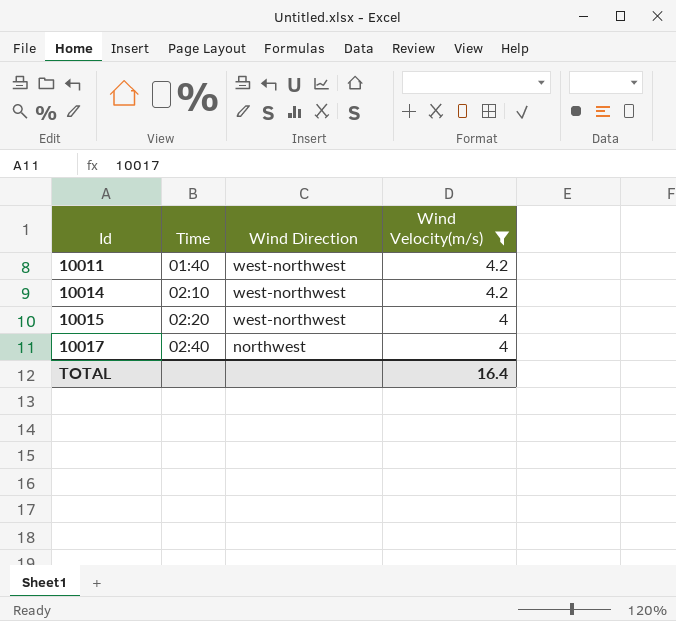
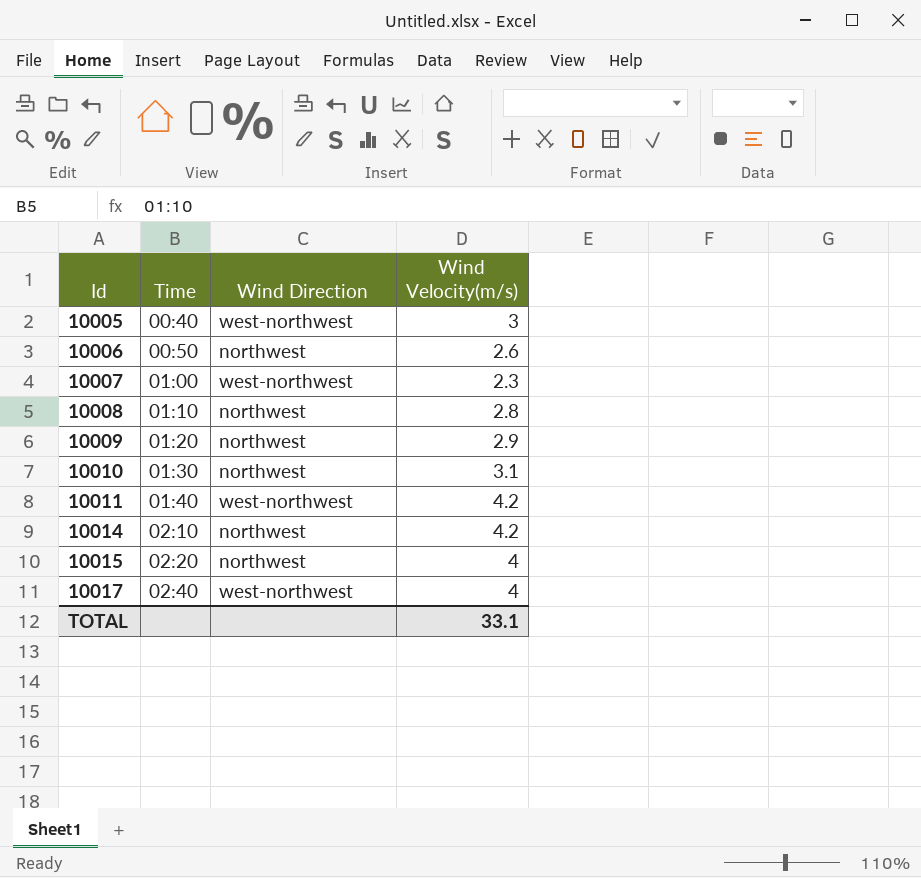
filter: Wind Velocity(m/s) >= 4 -> none
10014 | Wind Direction: west-northwest -> northwest
10015 | Wind Direction: west-northwest -> northwest
10017 | Wind Direction: northwest -> west-northwest
TOTAL | Wind Velocity(m/s): 16.4 -> 33.1

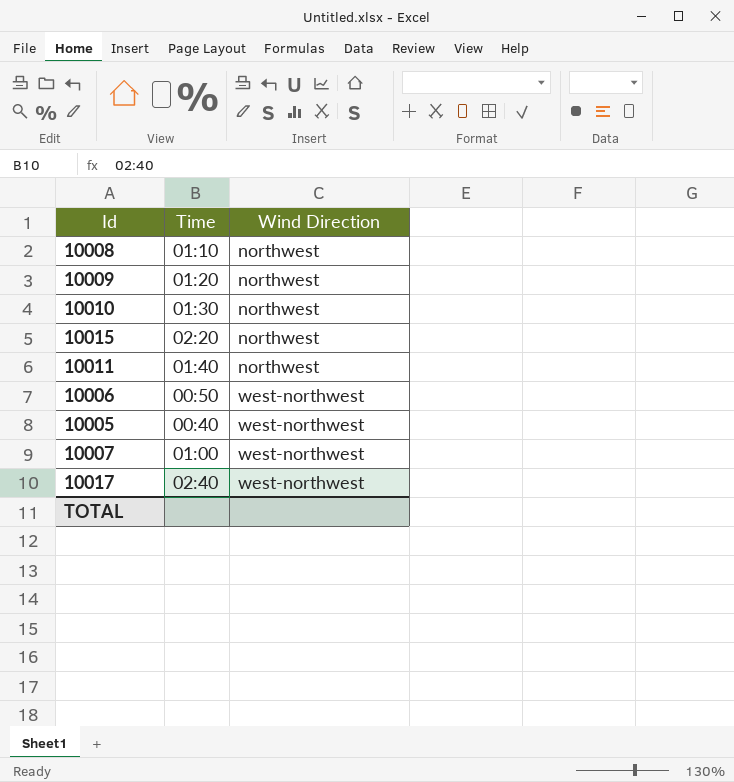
row order: Id ascending -> Wind Direction ascending
column Wind Velocity(m/s) | position: 4 -> none
row 10014: 02:10 | northwest | 4.2 -> none
10011 | Wind Direction: west-northwest -> northwest
10006 | Wind Direction: northwest -> west-northwest

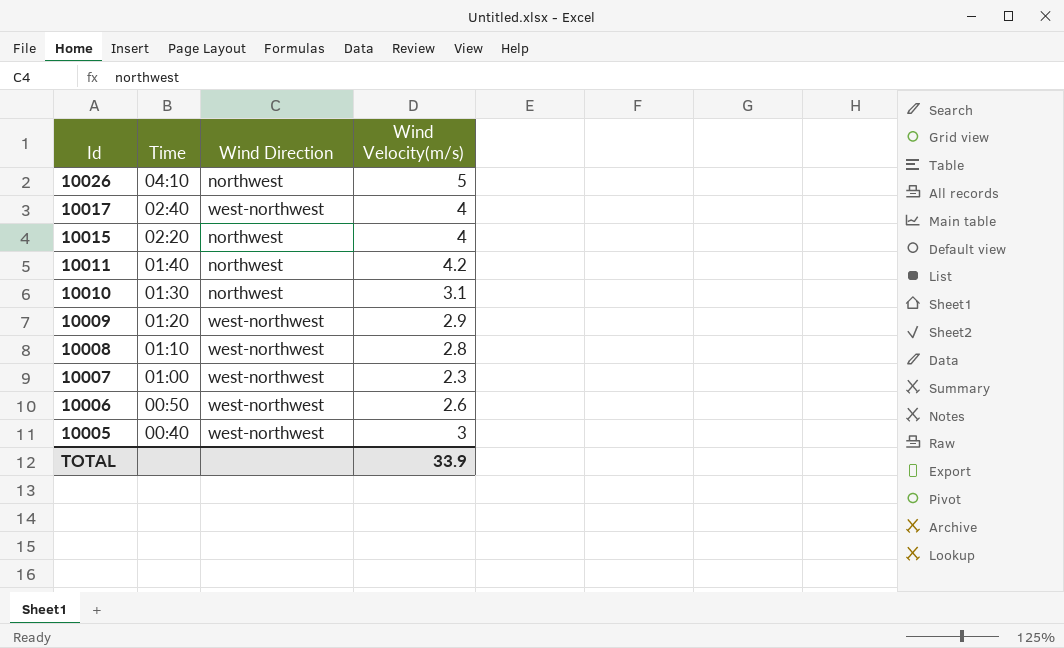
row order: Wind Direction ascending -> Id descending
column Wind Velocity(m/s) | position: none -> 4
row 10026: none -> 04:10 | northwest | 5
10009 | Wind Direction: northwest -> west-northwest
10008 | Wind Direction: northwest -> west-northwest

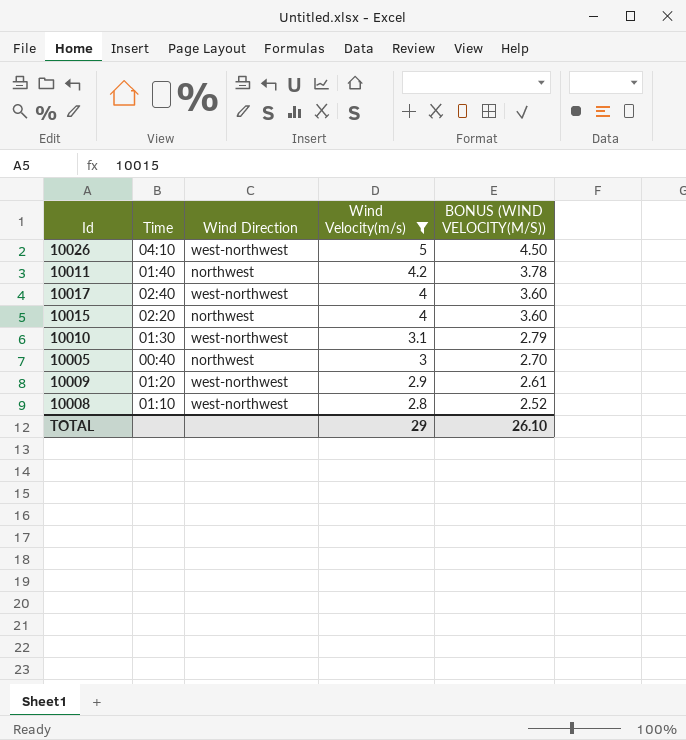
filter: none -> Wind Velocity(m/s) >= 2.8
row order: Id descending -> Wind Velocity(m/s) descending
column BONUS (WIND VELOCITY(M/S)) | formula: none -> [Wind Velocity(m/s)] * 0.9
10026 | Wind Direction: northwest -> west-northwest
10010 | Wind Direction: northwest -> west-northwest
10005 | Wind Direction: west-northwest -> northwest
TOTAL | Wind Velocity(m/s): 33.9 -> 29

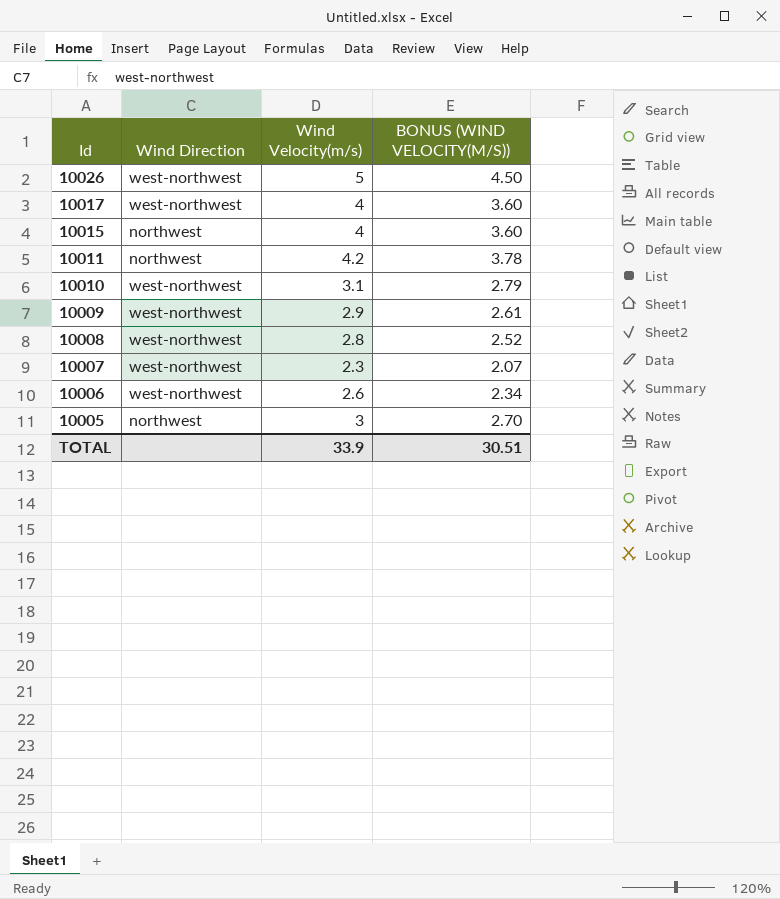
filter: Wind Velocity(m/s) >= 2.8 -> none
row order: Wind Velocity(m/s) descending -> Id descending
column Time | position: 2 -> none
TOTAL | Wind Velocity(m/s): 29 -> 33.9
TOTAL | BONUS (WIND VELOCITY(M/S)): 26.10 -> 30.51

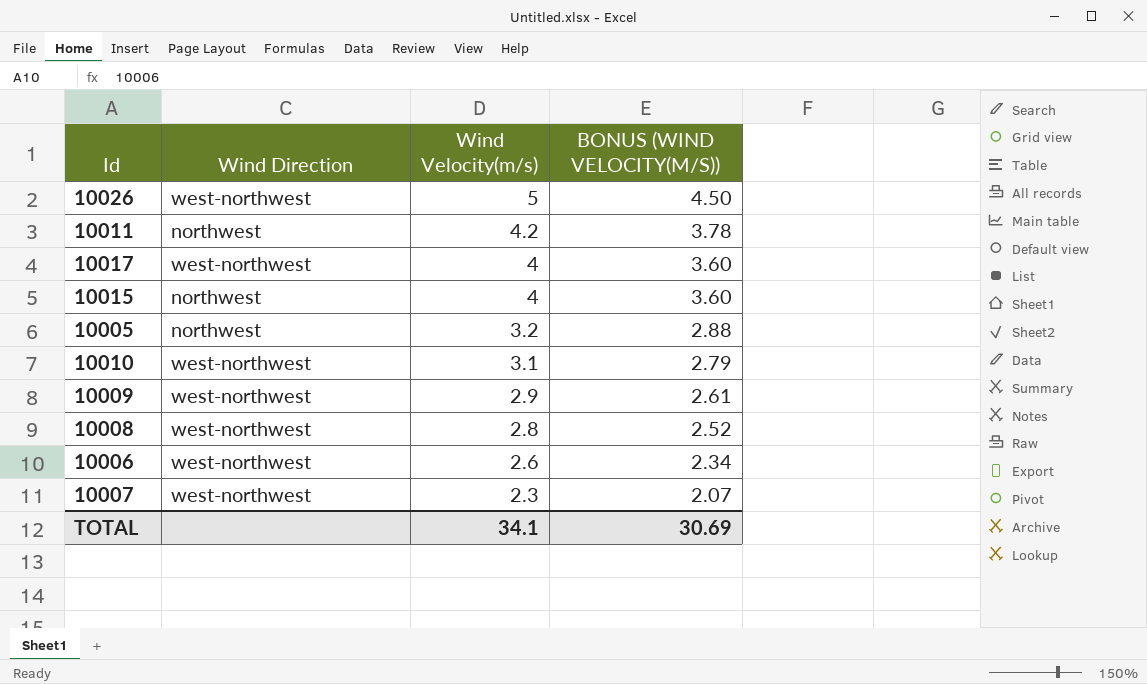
row order: Id descending -> Wind Velocity(m/s) descending
10005 | Wind Velocity(m/s): 3 -> 3.2
10005 | BONUS (WIND VELOCITY(M/S)): 2.70 -> 2.88
TOTAL | Wind Velocity(m/s): 33.9 -> 34.1
TOTAL | BONUS (WIND VELOCITY(M/S)): 30.51 -> 30.69

